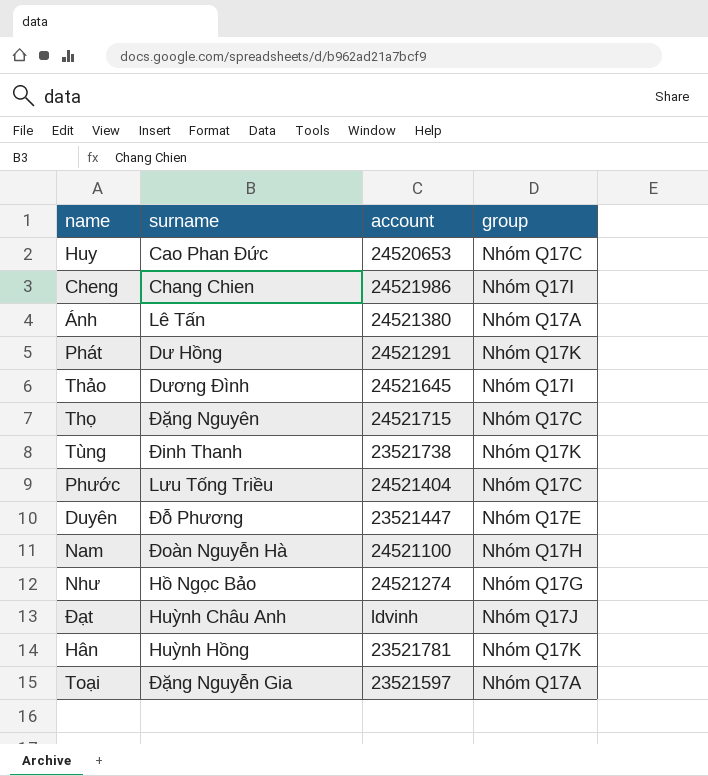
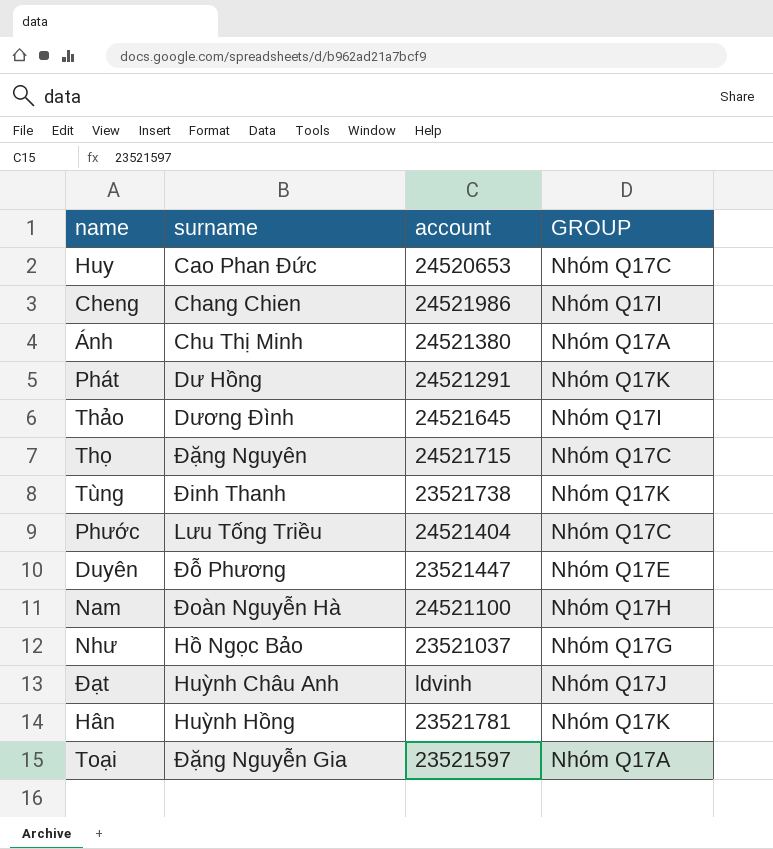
column name: group -> GROUP
Ánh | surname: Lê Tấn -> Chu Thị Minh
Như | account: 24521274 -> 23521037

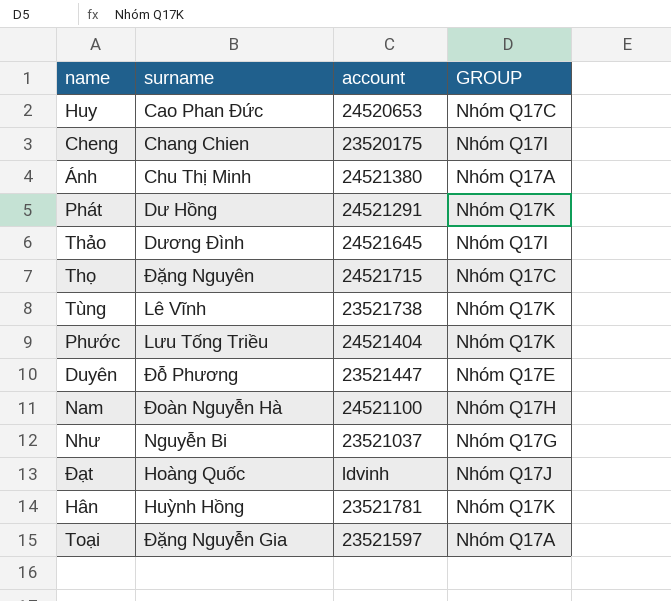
Cheng | account: 24521986 -> 23520175
Tùng | surname: Đinh Thanh -> Lê Vĩnh
Phước | GROUP: Nhóm Q17C -> Nhóm Q17K
Như | surname: Hồ Ngọc Bảo -> Nguyễn Bi
Đạt | surname: Huỳnh Châu Anh -> Hoàng Quốc

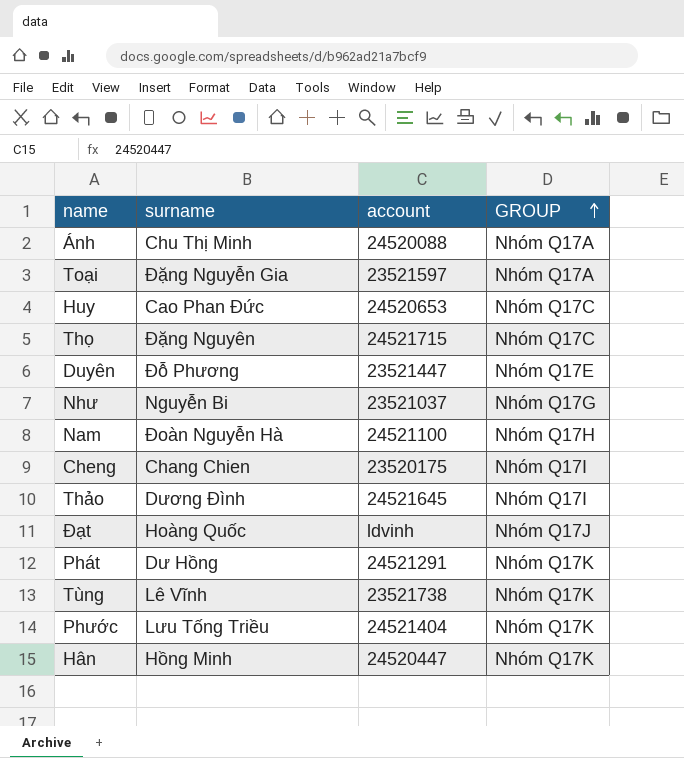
row order: none -> GROUP ascending
Ánh | account: 24521380 -> 24520088
Hân | surname: Huỳnh Hồng -> Hồng Minh
Hân | account: 23521781 -> 24520447

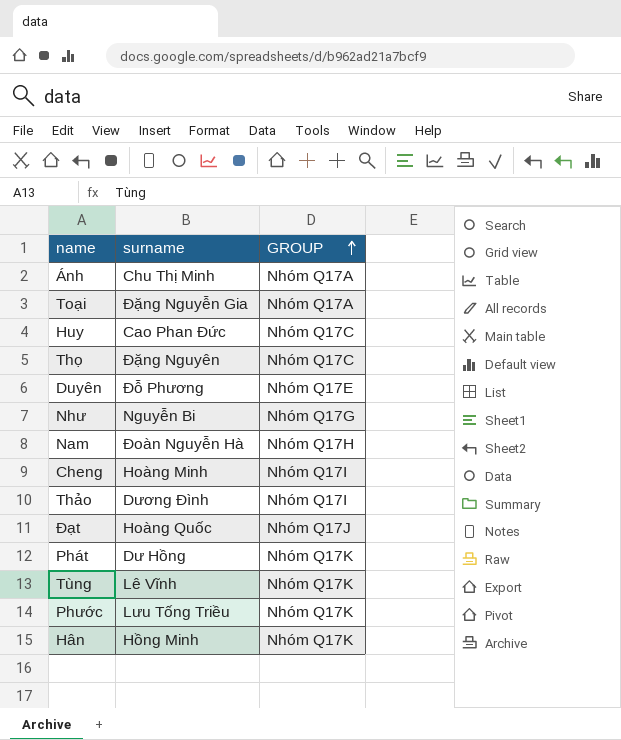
column account | position: 3 -> none
Cheng | surname: Chang Chien -> Hoàng Minh

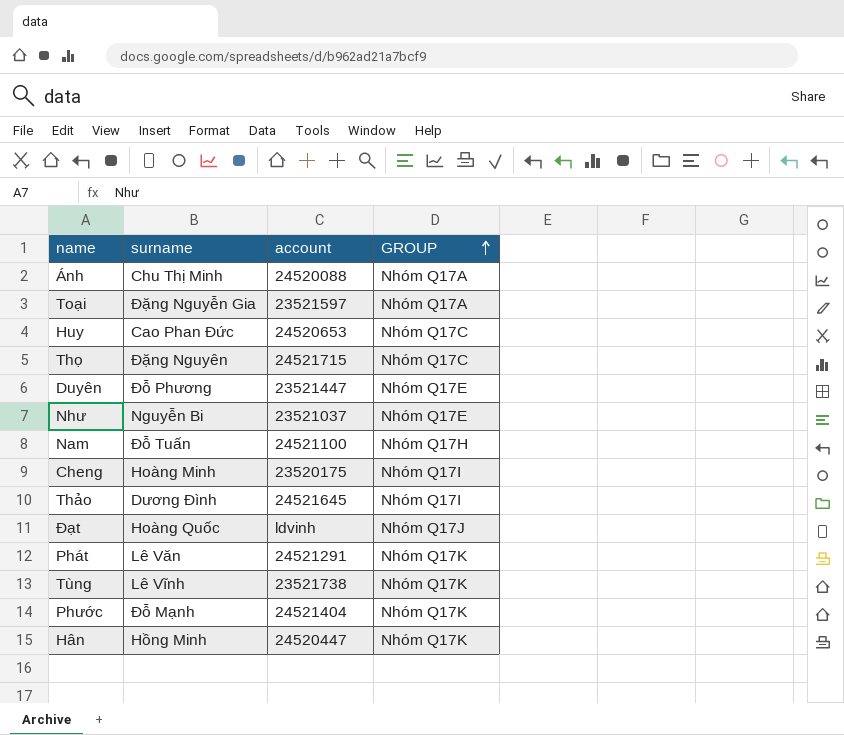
column account | position: none -> 3
Như | GROUP: Nhóm Q17G -> Nhóm Q17E
Nam | surname: Đoàn Nguyễn Hà -> Đỗ Tuấn
Phát | surname: Dư Hồng -> Lê Văn
Phước | surname: Lưu Tống Triều -> Đỗ Mạnh

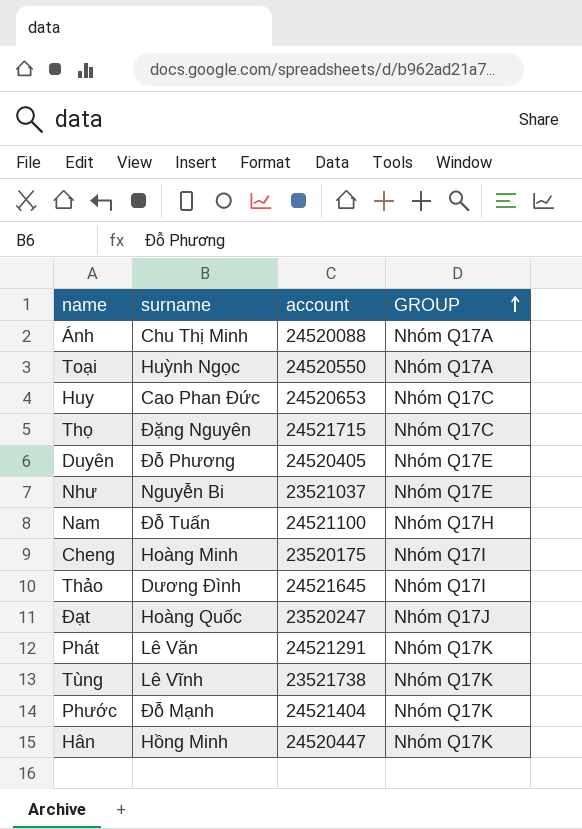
Toại | surname: Đặng Nguyễn Gia -> Huỳnh Ngọc
Toại | account: 23521597 -> 24520550
Duyên | account: 23521447 -> 24520405
Đạt | account: ldvinh -> 23520247

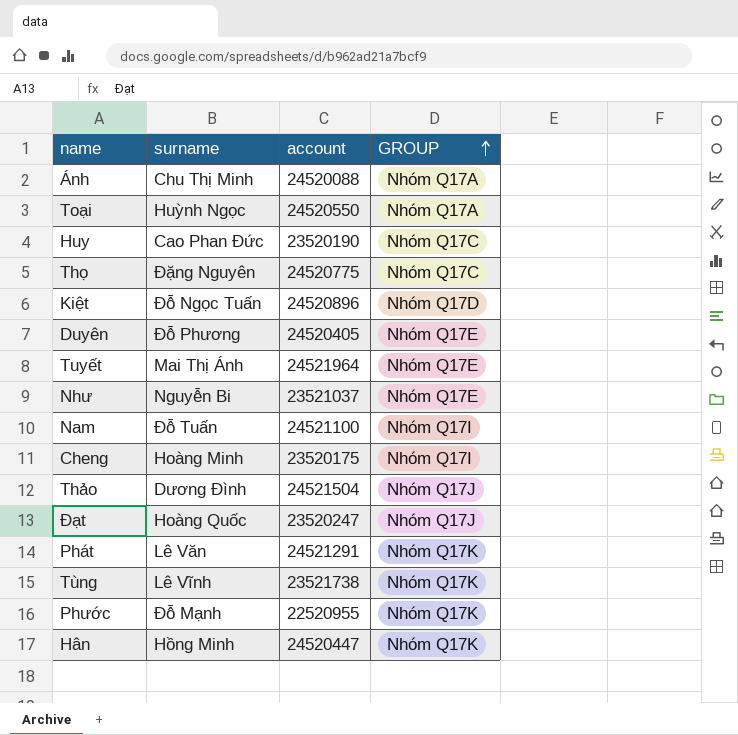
Huy | account: 24520653 -> 23520190
Thọ | account: 24521715 -> 24520775
row Kiệt: none -> Đỗ Ngọc Tuấn | 24520896 | Nhóm Q17D
row Tuyết: none -> Mai Thị Ánh | 24521964 | Nhóm Q17E
Nam | GROUP: Nhóm Q17H -> Nhóm Q17I
Thảo | account: 24521645 -> 24521504
Thảo | GROUP: Nhóm Q17I -> Nhóm Q17J
Phước | account: 24521404 -> 22520955

